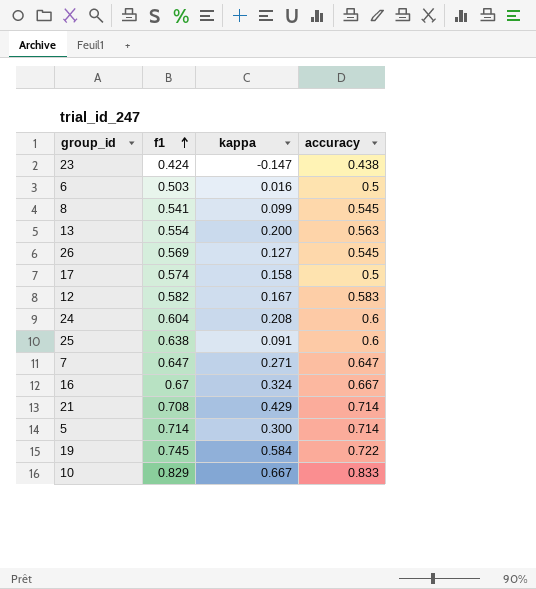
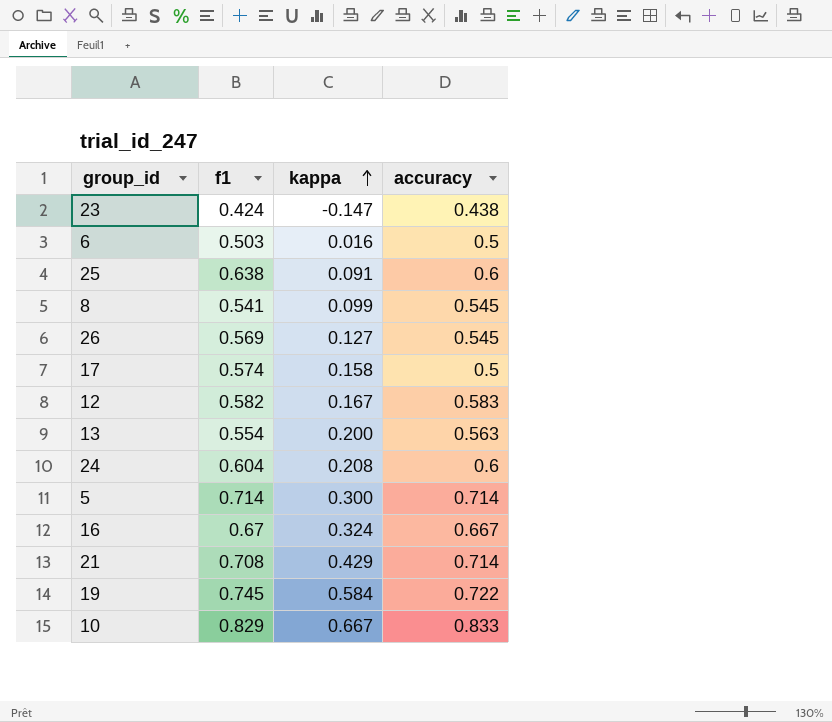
row order: f1 ascending -> kappa ascending
row 7: 0.647 | 0.271 | 0.647 -> none

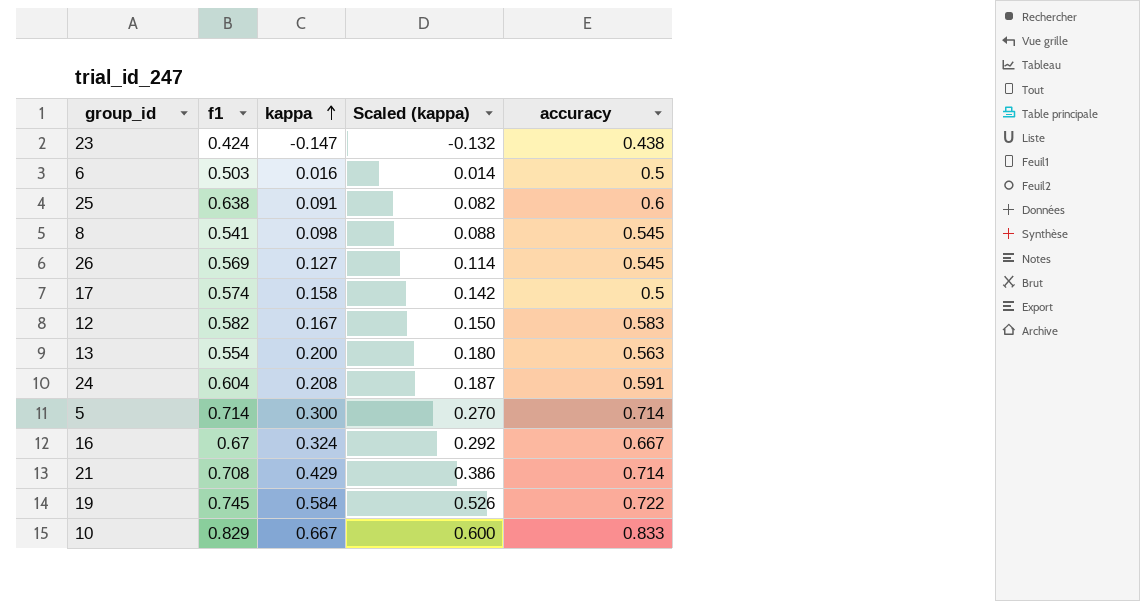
column Scaled (kappa) | formula: none -> [kappa] * 0.9
8 | kappa: 0.099 -> 0.098
24 | accuracy: 0.6 -> 0.591

